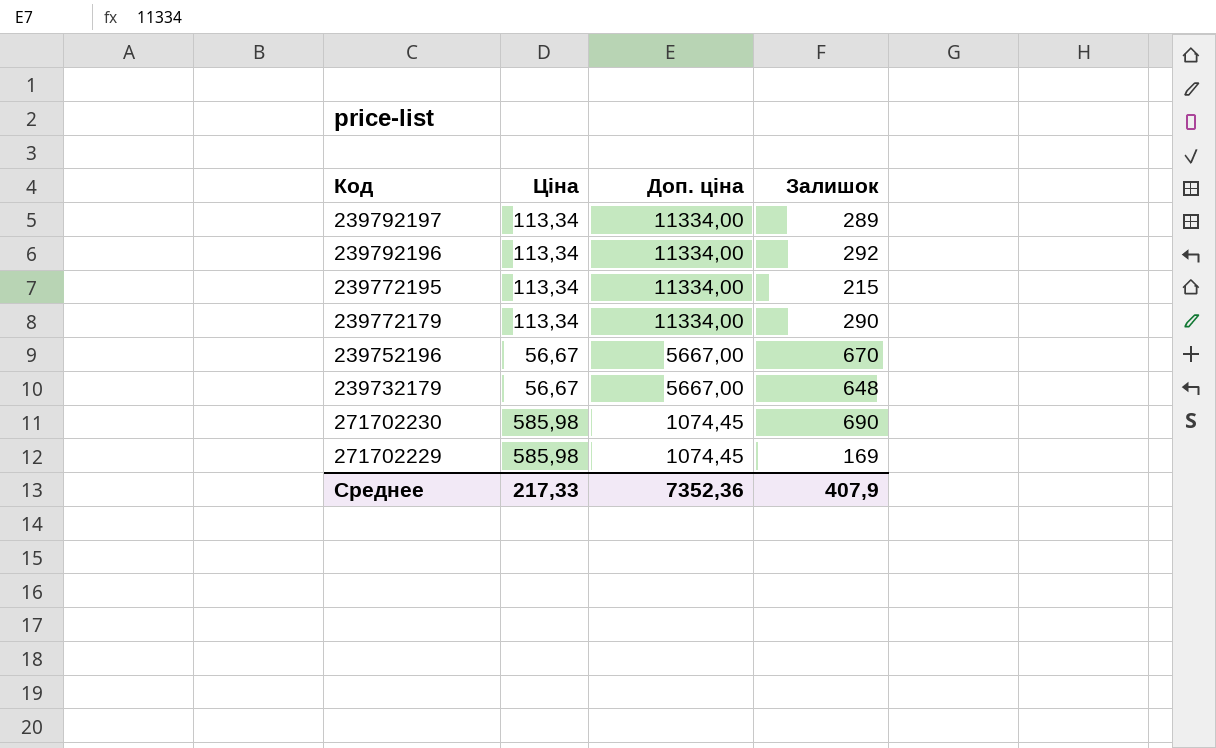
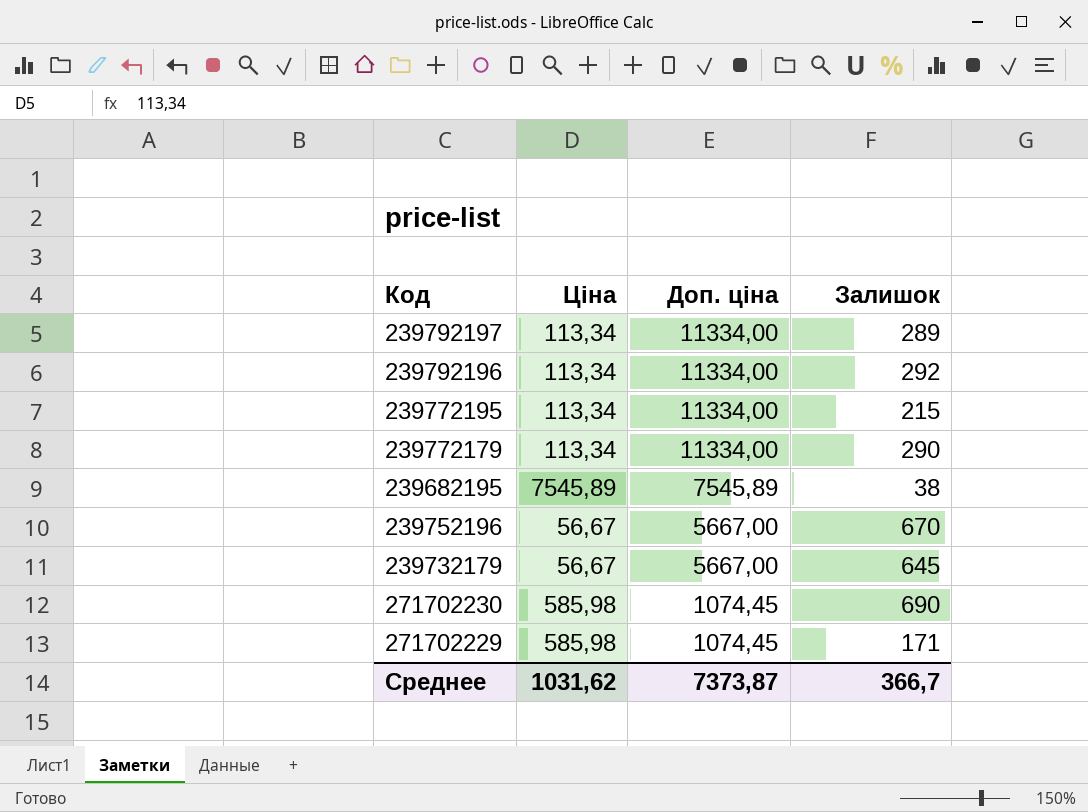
row 239682195: none -> 7545,89 | 7545,89 | 38
239732179 | Залишок: 648 -> 645
271702229 | Залишок: 169 -> 171
Среднее | Ціна: 217,33 -> 1031,62
Среднее | Доп. ціна: 7352,36 -> 7373,87
Среднее | Залишок: 407,9 -> 366,7

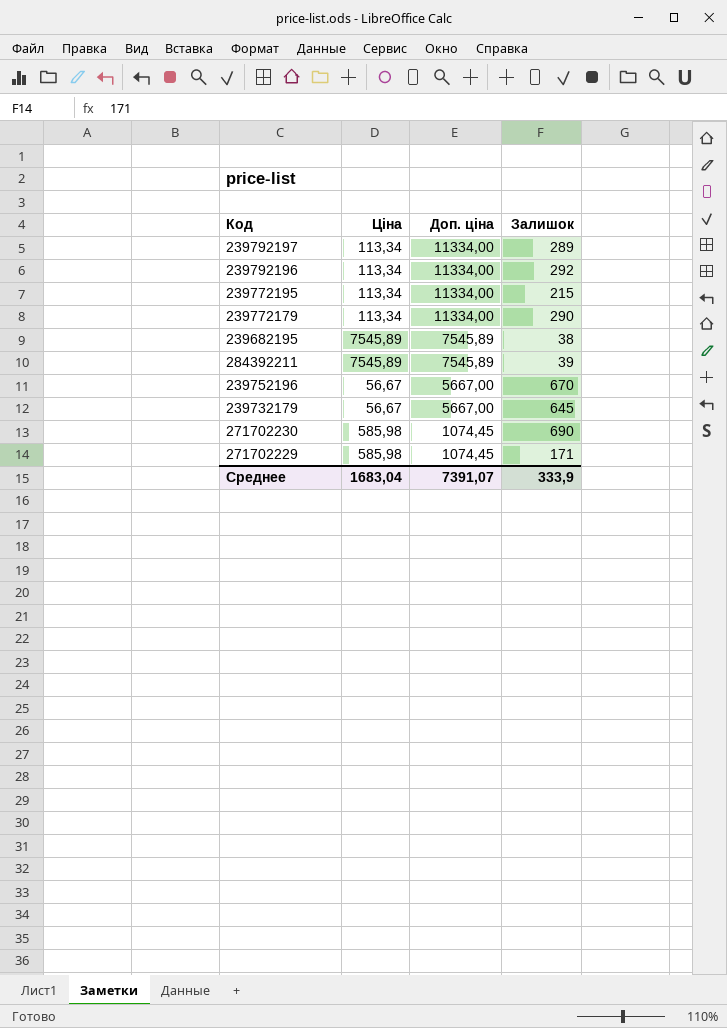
row 284392211: none -> 7545,89 | 7545,89 | 39
Среднее | Ціна: 1031,62 -> 1683,04
Среднее | Доп. ціна: 7373,87 -> 7391,07
Среднее | Залишок: 366,7 -> 333,9

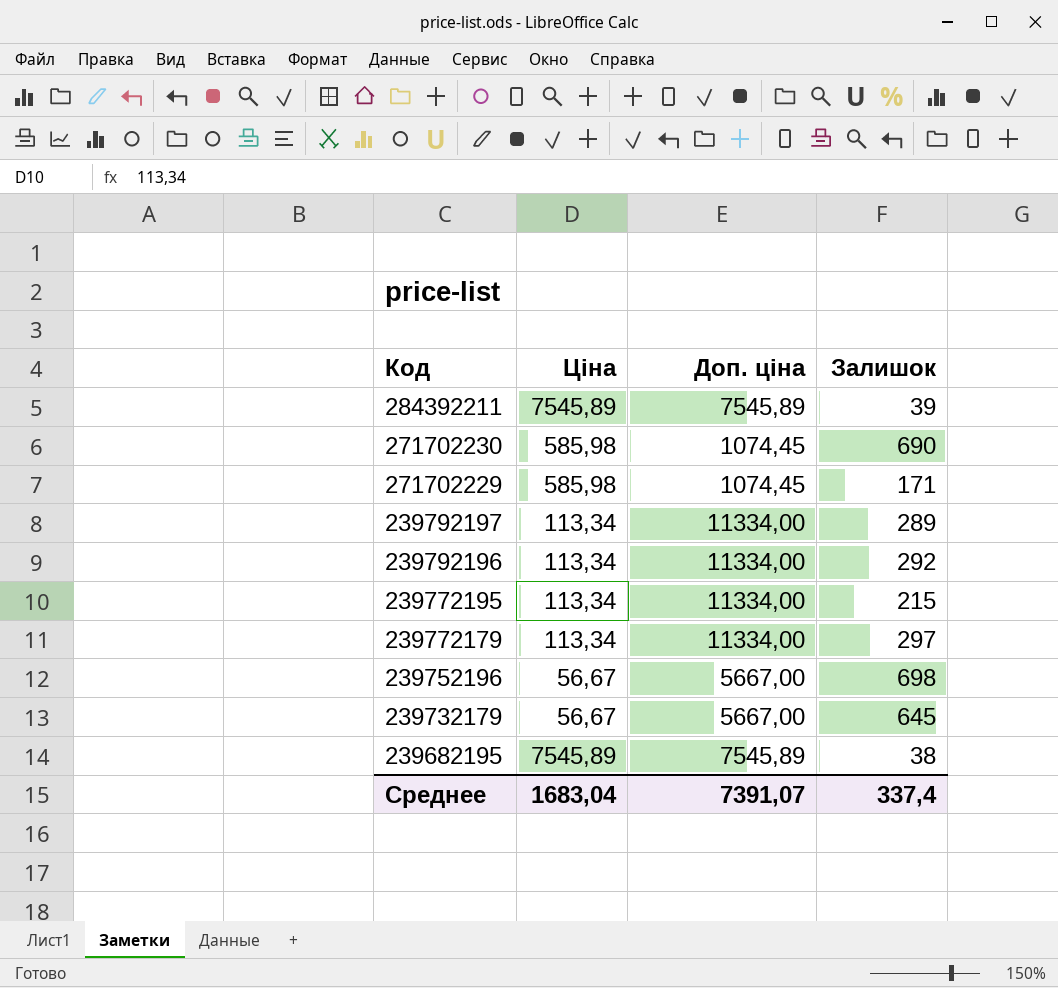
row order: Доп. ціна descending -> Код descending
239772179 | Залишок: 290 -> 297
239752196 | Залишок: 670 -> 698
Среднее | Залишок: 333,9 -> 337,4

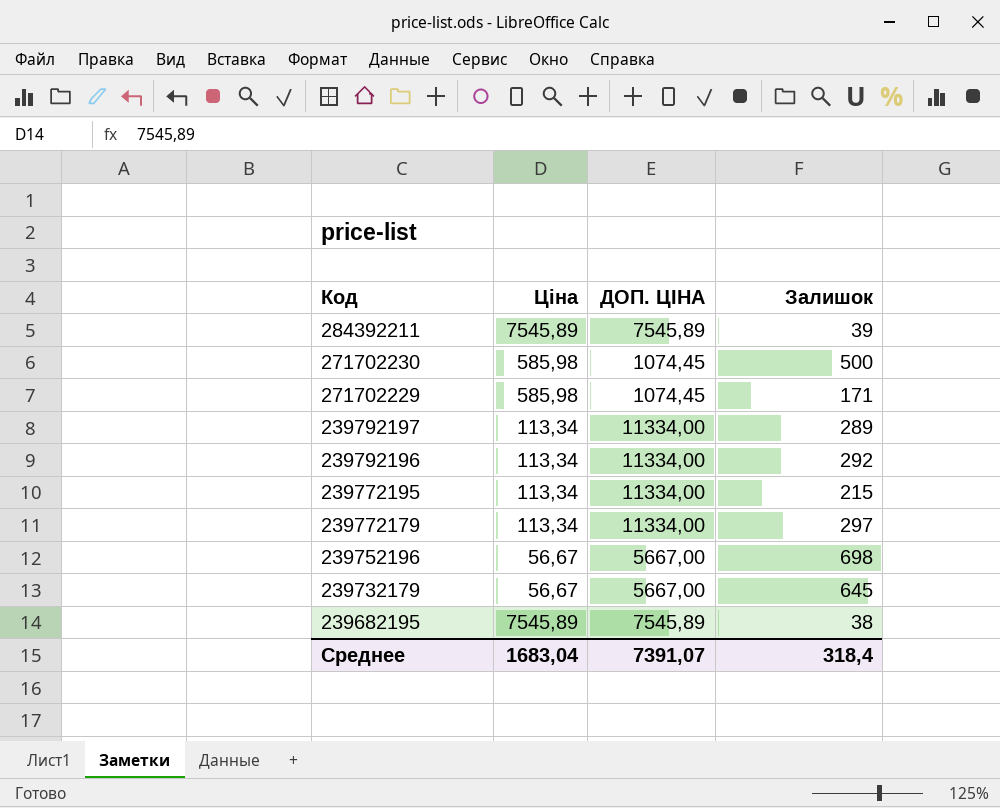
column name: Доп. ціна -> ДОП. ЦІНА
271702230 | Залишок: 690 -> 500
Среднее | Залишок: 337,4 -> 318,4

